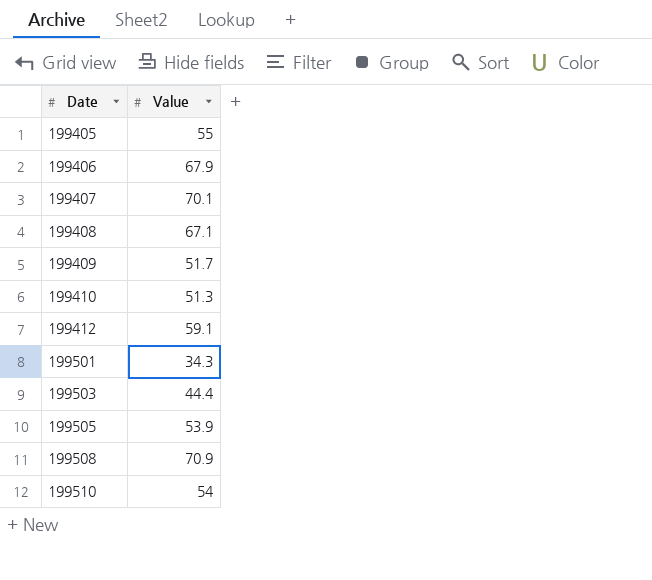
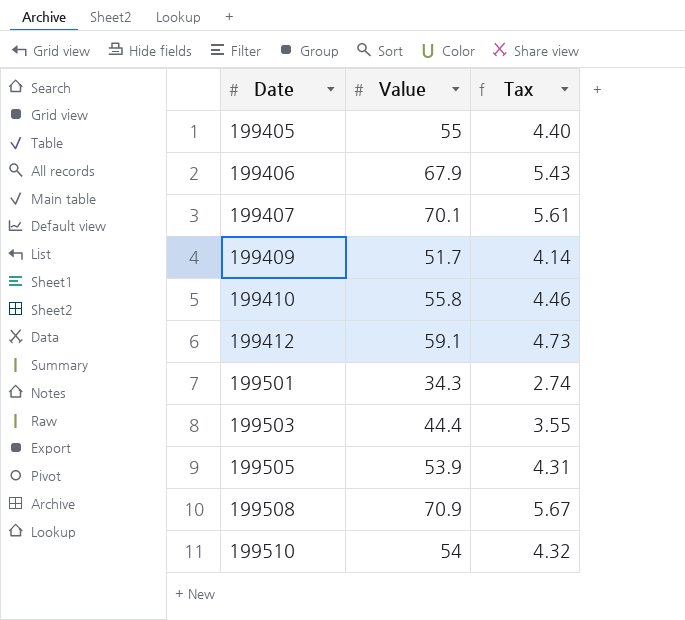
column Tax | formula: none -> [Value] * 0.08
row 199408: 67.1 -> none
199410 | Value: 51.3 -> 55.8

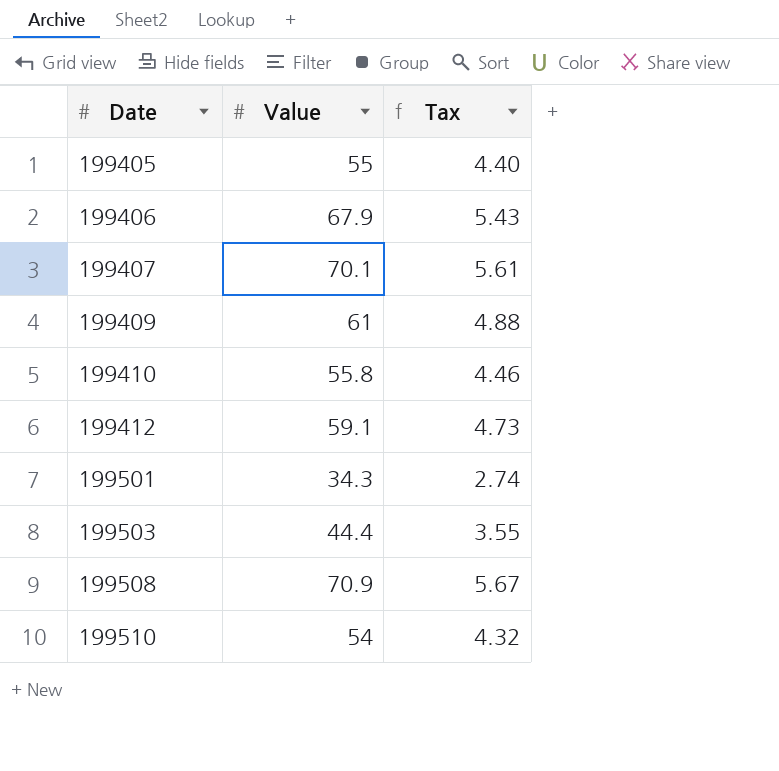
row 199505: 53.9 | 4.31 -> none
199409 | Value: 51.7 -> 61
199409 | Tax: 4.14 -> 4.88

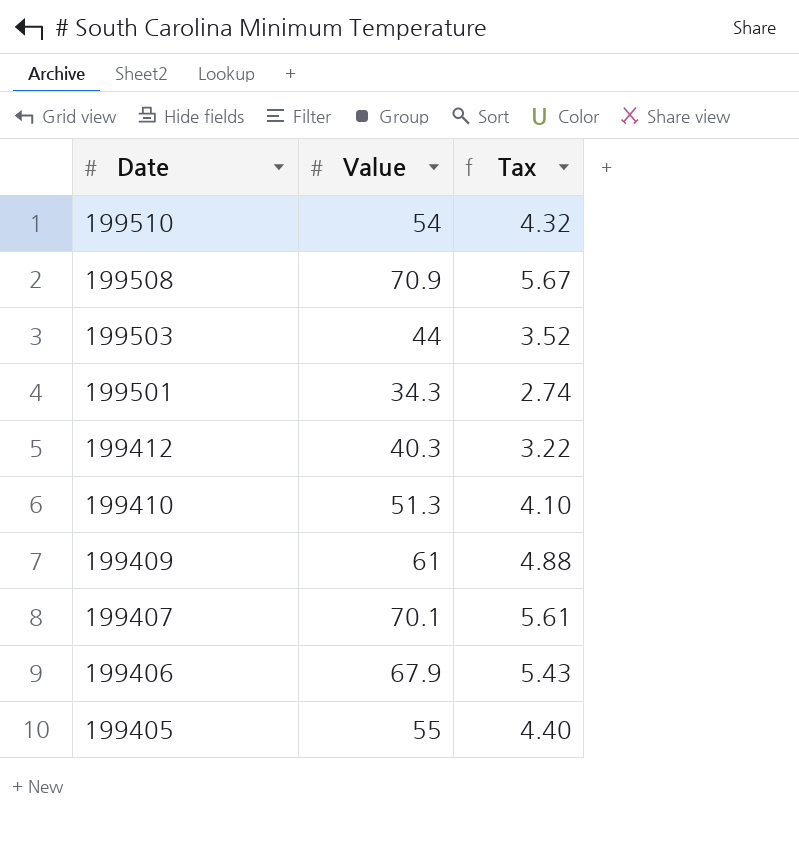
row order: Date ascending -> Date descending
199503 | Value: 44.4 -> 44
199503 | Tax: 3.55 -> 3.52
199412 | Value: 59.1 -> 40.3
199412 | Tax: 4.73 -> 3.22
199410 | Value: 55.8 -> 51.3
199410 | Tax: 4.46 -> 4.10

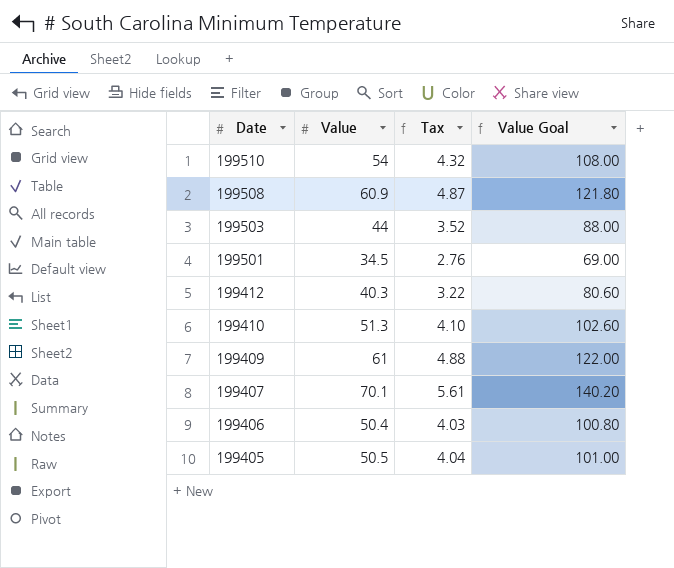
column Value Goal | formula: none -> [Value] * 2
199508 | Value: 70.9 -> 60.9
199508 | Tax: 5.67 -> 4.87
199501 | Value: 34.3 -> 34.5
199501 | Tax: 2.74 -> 2.76
199406 | Value: 67.9 -> 50.4
199406 | Tax: 5.43 -> 4.03
199405 | Value: 55 -> 50.5
199405 | Tax: 4.40 -> 4.04

